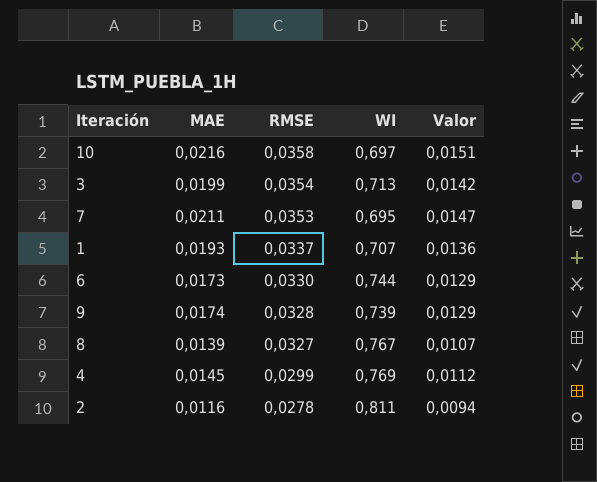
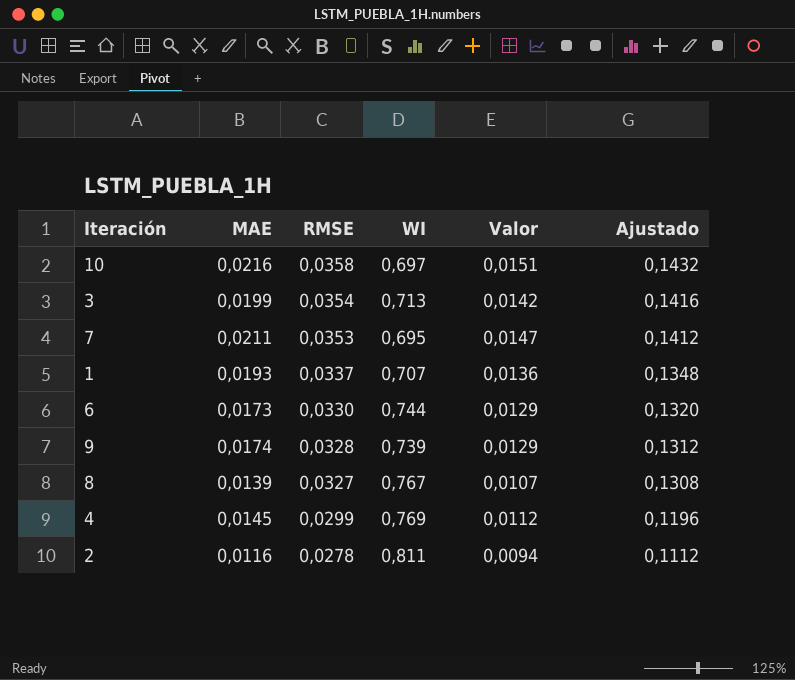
column Ajustado | formula: none -> [RMSE] * 4

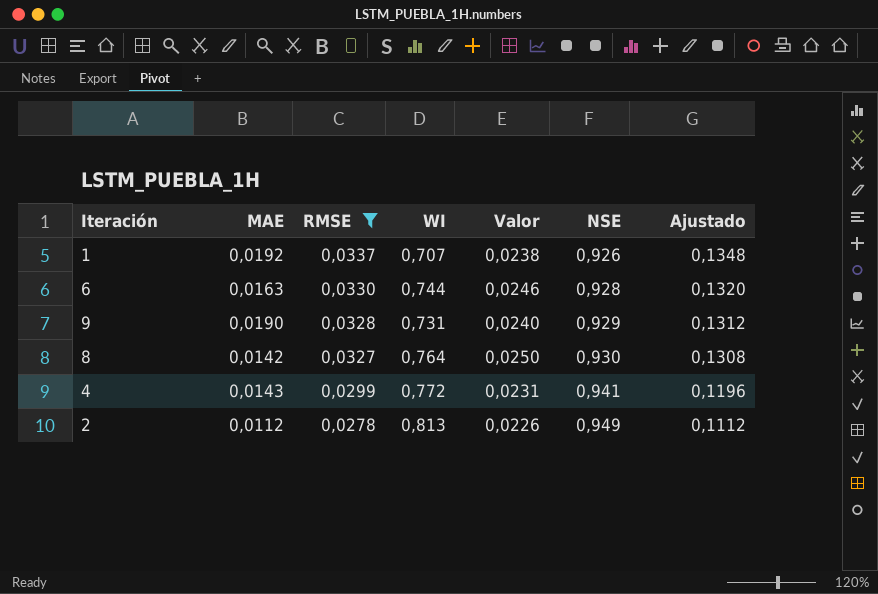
filter: none -> RMSE <= 0,0337
column Valor | formula: [MAE] * [WI] -> [RMSE] * [WI]
column NSE | position: none -> 6
1 | MAE: 0,0193 -> 0,0192
6 | MAE: 0,0173 -> 0,0163
9 | MAE: 0,0174 -> 0,0190
9 | WI: 0,739 -> 0,731
8 | MAE: 0,0139 -> 0,0142
8 | WI: 0,767 -> 0,764
4 | MAE: 0,0145 -> 0,0143
4 | WI: 0,769 -> 0,772
2 | MAE: 0,0116 -> 0,0112
2 | WI: 0,811 -> 0,813

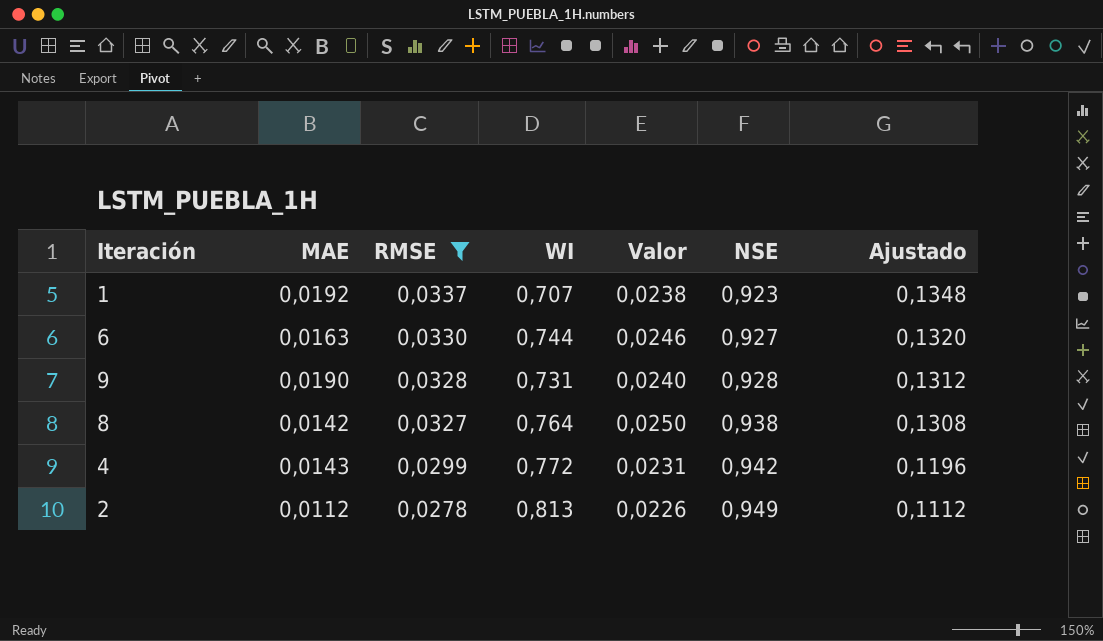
1 | NSE: 0,926 -> 0,923
6 | NSE: 0,928 -> 0,927
9 | NSE: 0,929 -> 0,928
8 | NSE: 0,930 -> 0,938
4 | NSE: 0,941 -> 0,942

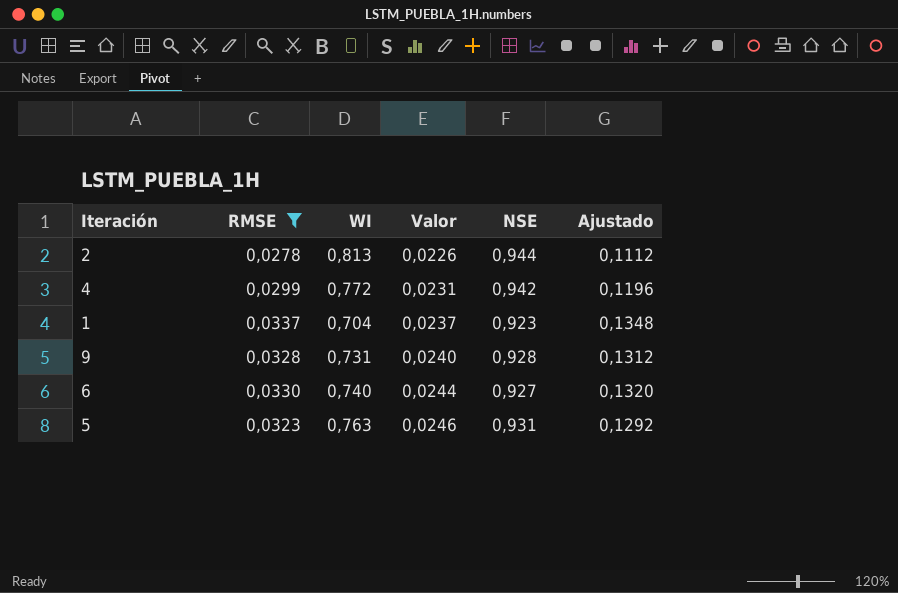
row order: RMSE descending -> Valor ascending
column MAE | position: 2 -> none
row 8: 0,0142 | 0,0327 | 0,764 | 0,0250 | 0,938 | 0,1308 -> none
2 | NSE: 0,949 -> 0,944
1 | WI: 0,707 -> 0,704
1 | Valor: 0,0238 -> 0,0237
6 | WI: 0,744 -> 0,740
6 | Valor: 0,0246 -> 0,0244
row 5: none -> 0,0323 | 0,763 | 0,0246 | 0,931 | 0,1292

